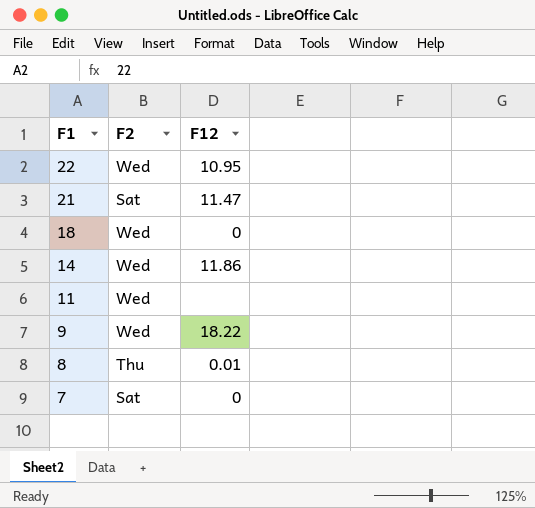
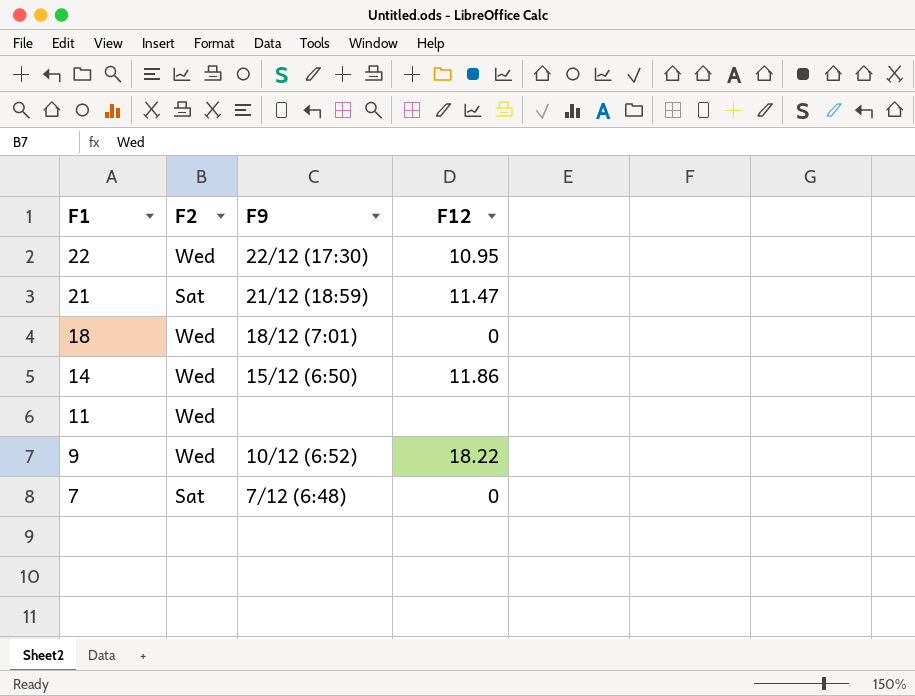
column F9 | position: none -> 3
row 8: Thu | 0.01 -> none

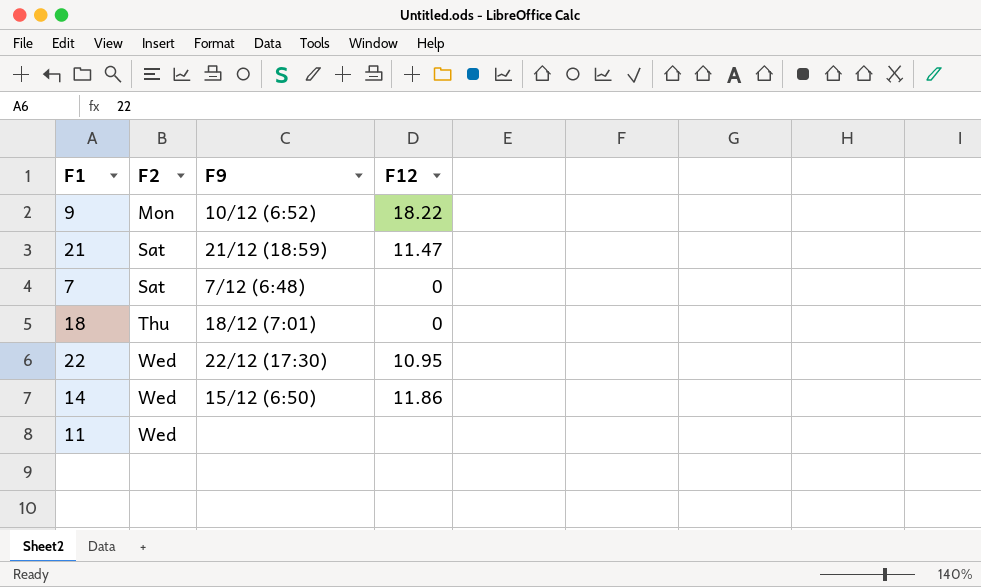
row order: F1 descending -> F2 ascending
9 | F2: Wed -> Mon
18 | F2: Wed -> Thu

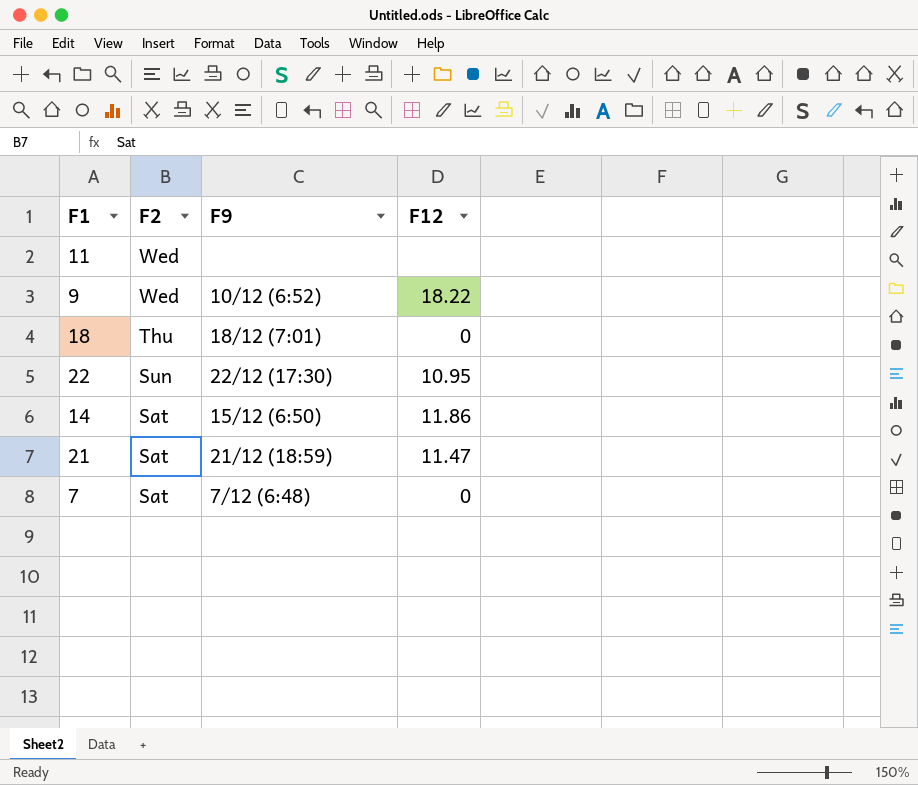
row order: F2 ascending -> F2 descending
9 | F2: Mon -> Wed
22 | F2: Wed -> Sun
14 | F2: Wed -> Sat

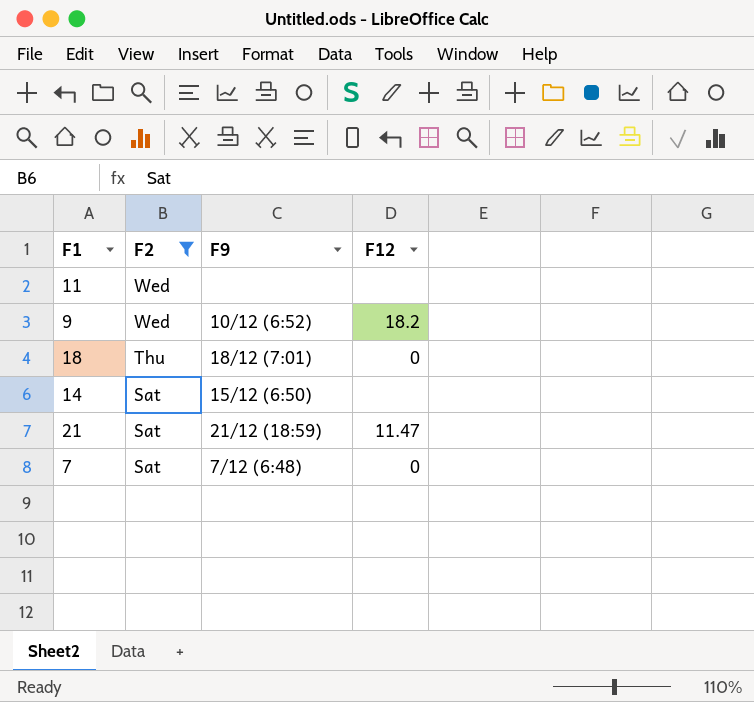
filter: none -> F2 != Sun
9 | F12: 18.22 -> 18.2
14 | F12: 11.86 -> none

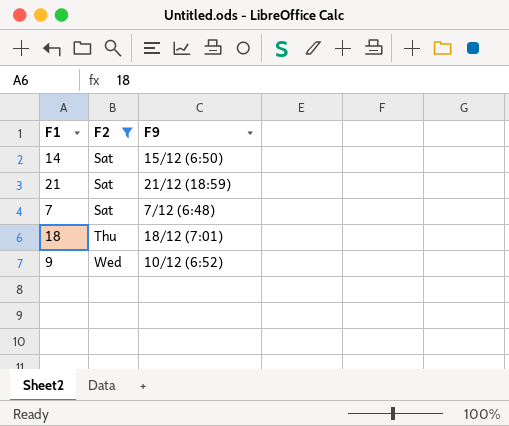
row order: F2 descending -> F2 ascending
column F12 | position: 4 -> none
row 11: Wed | none | none -> none

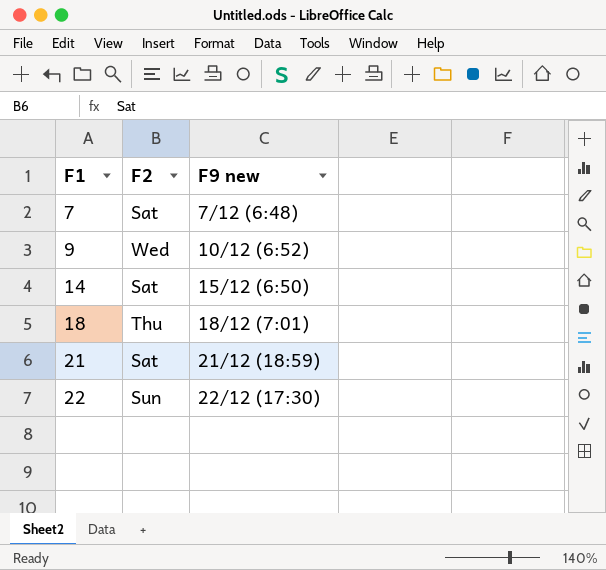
filter: F2 != Sun -> none
row order: F2 ascending -> F1 ascending
column name: F9 -> F9 new

